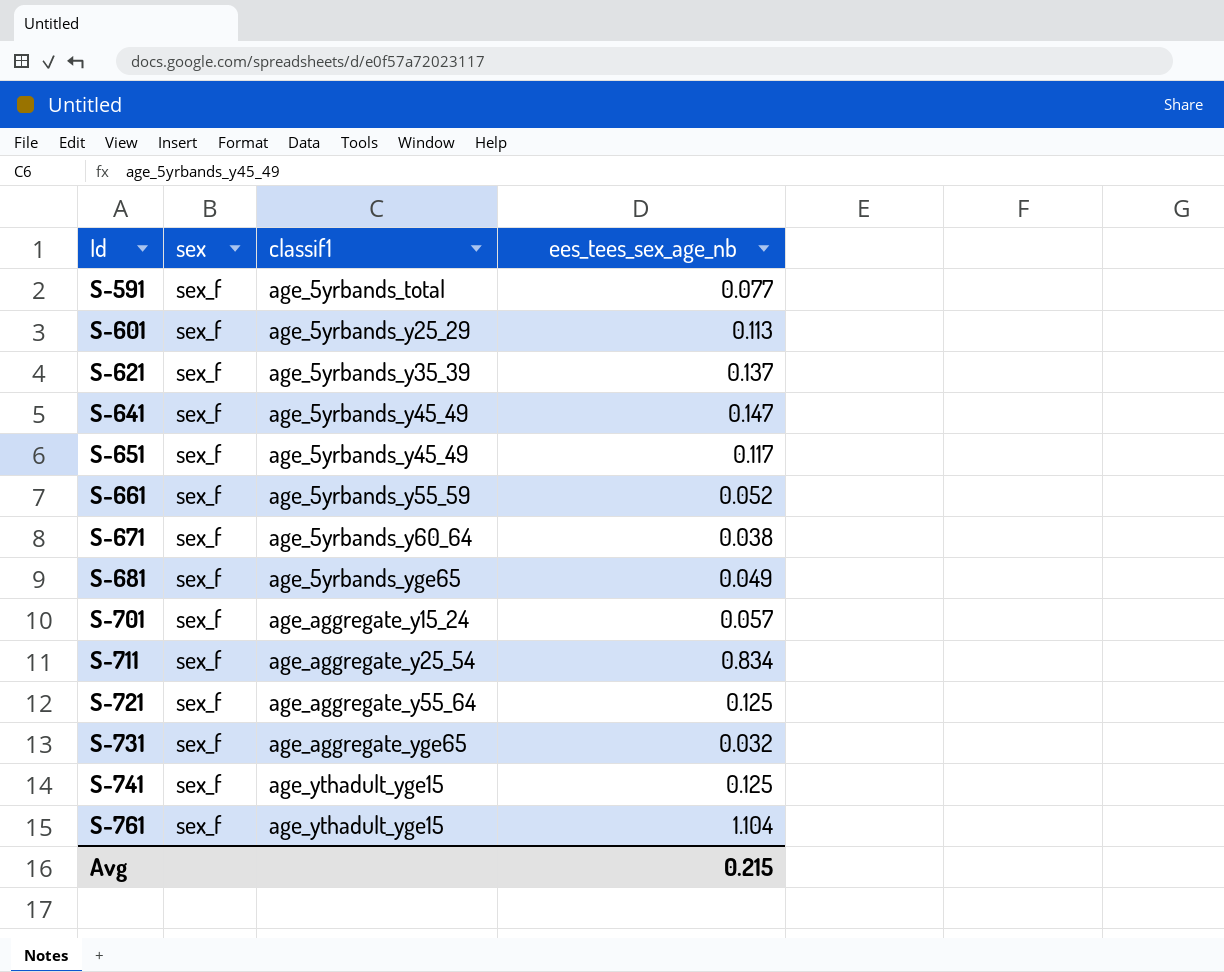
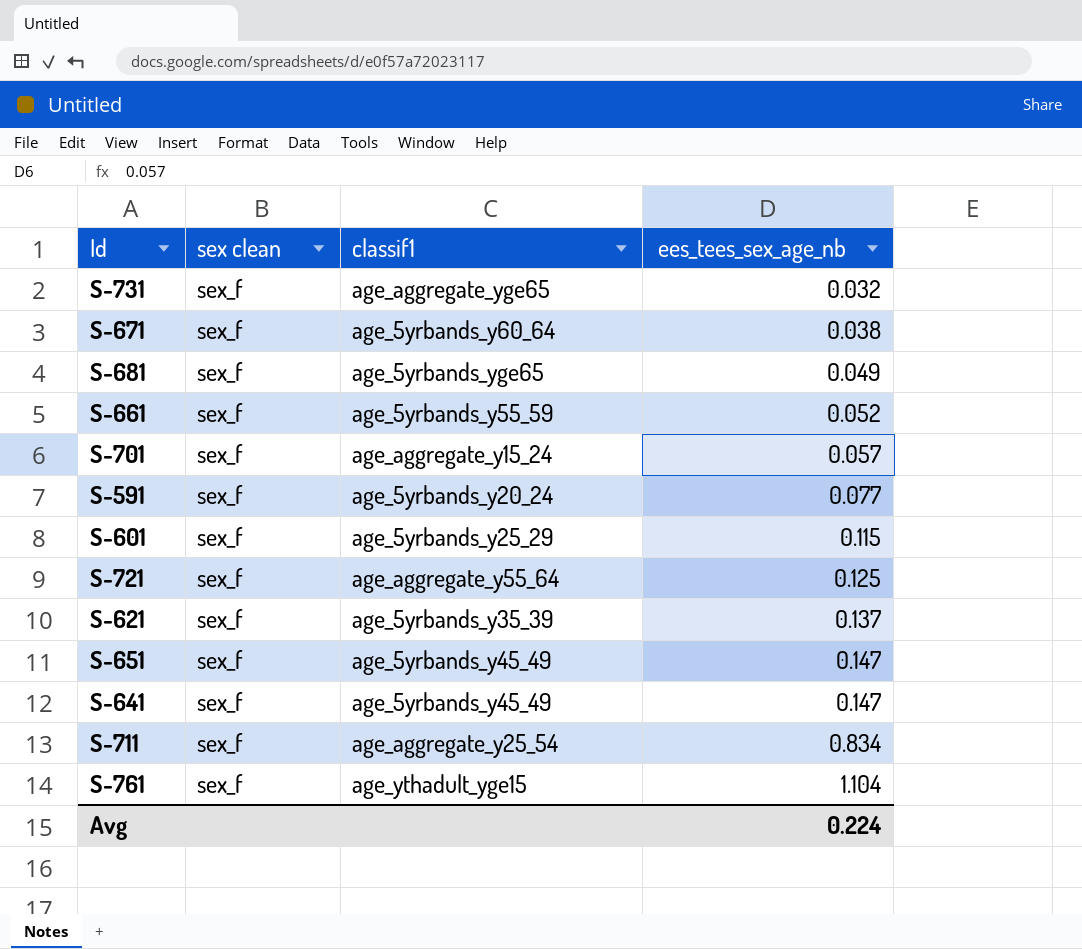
row order: Id ascending -> ees_tees_sex_age_nb ascending
column name: sex -> sex clean
row S-741: sex_f | age_ythadult_yge15 | 0.125 -> none
S-591 | classif1: age_5yrbands_total -> age_5yrbands_y20_24
S-601 | ees_tees_sex_age_nb: 0.113 -> 0.115
S-651 | ees_tees_sex_age_nb: 0.117 -> 0.147
Avg | ees_tees_sex_age_nb: 0.215 -> 0.224

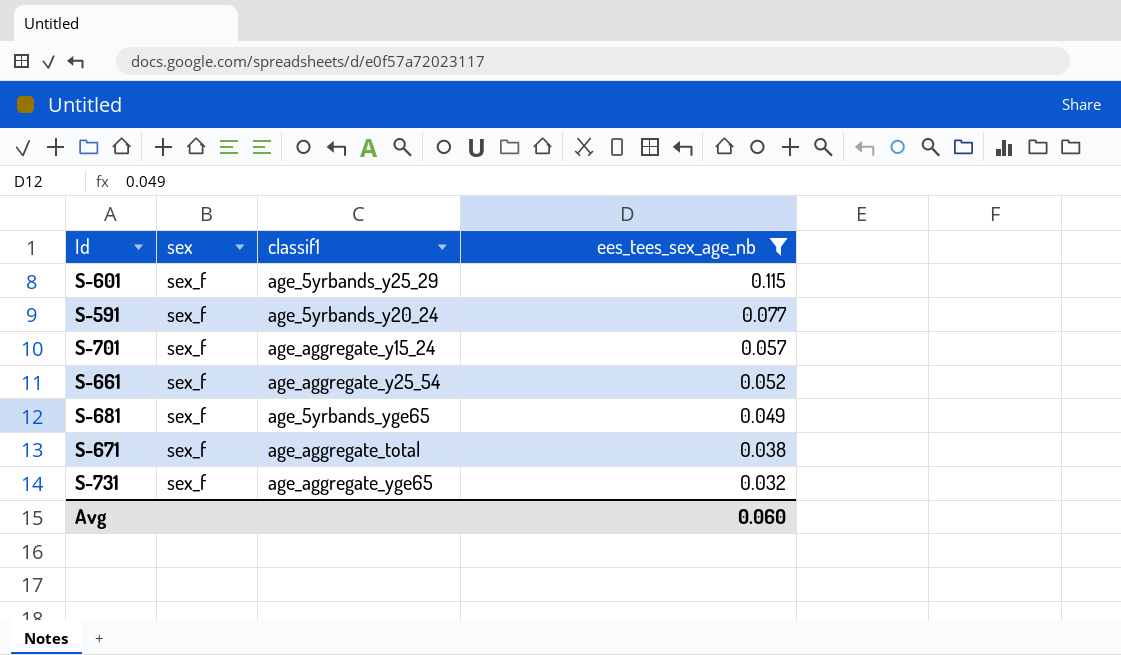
filter: none -> ees_tees_sex_age_nb <= 0.115
row order: ees_tees_sex_age_nb ascending -> ees_tees_sex_age_nb descending
column name: sex clean -> sex
S-661 | classif1: age_5yrbands_y55_59 -> age_aggregate_y25_54
S-671 | classif1: age_5yrbands_y60_64 -> age_aggregate_total
Avg | ees_tees_sex_age_nb: 0.224 -> 0.060

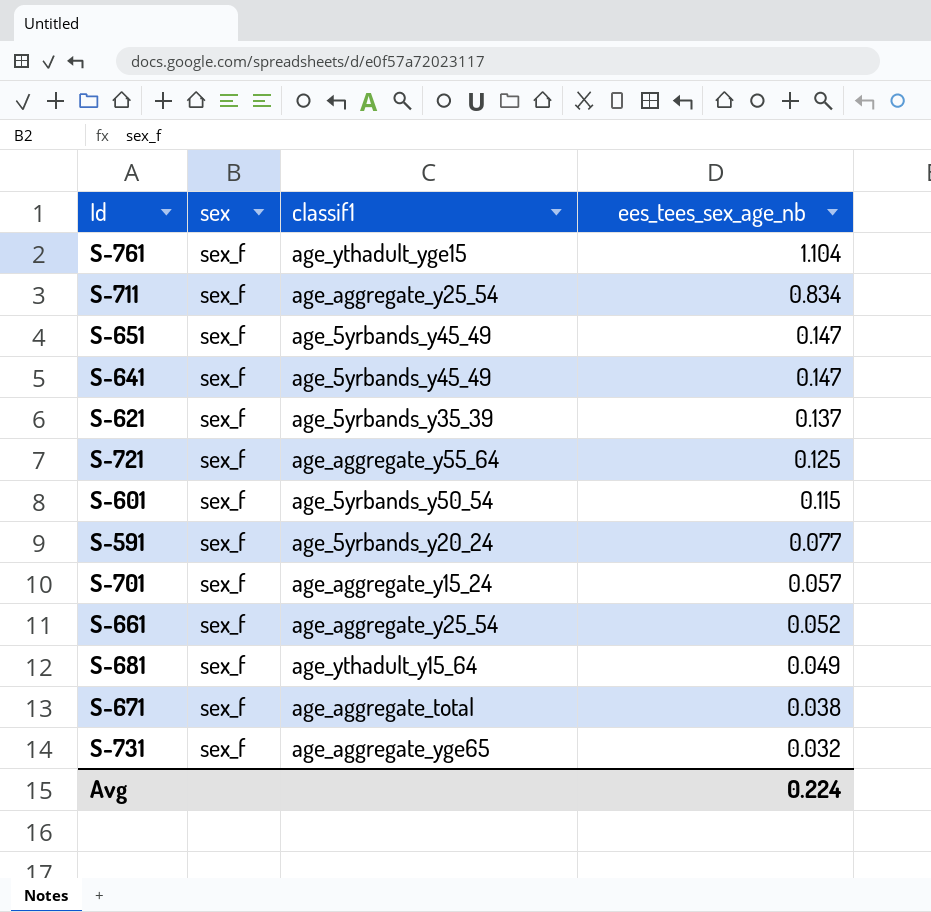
filter: ees_tees_sex_age_nb <= 0.115 -> none
S-601 | classif1: age_5yrbands_y25_29 -> age_5yrbands_y50_54
S-681 | classif1: age_5yrbands_yge65 -> age_ythadult_y15_64
Avg | ees_tees_sex_age_nb: 0.060 -> 0.224

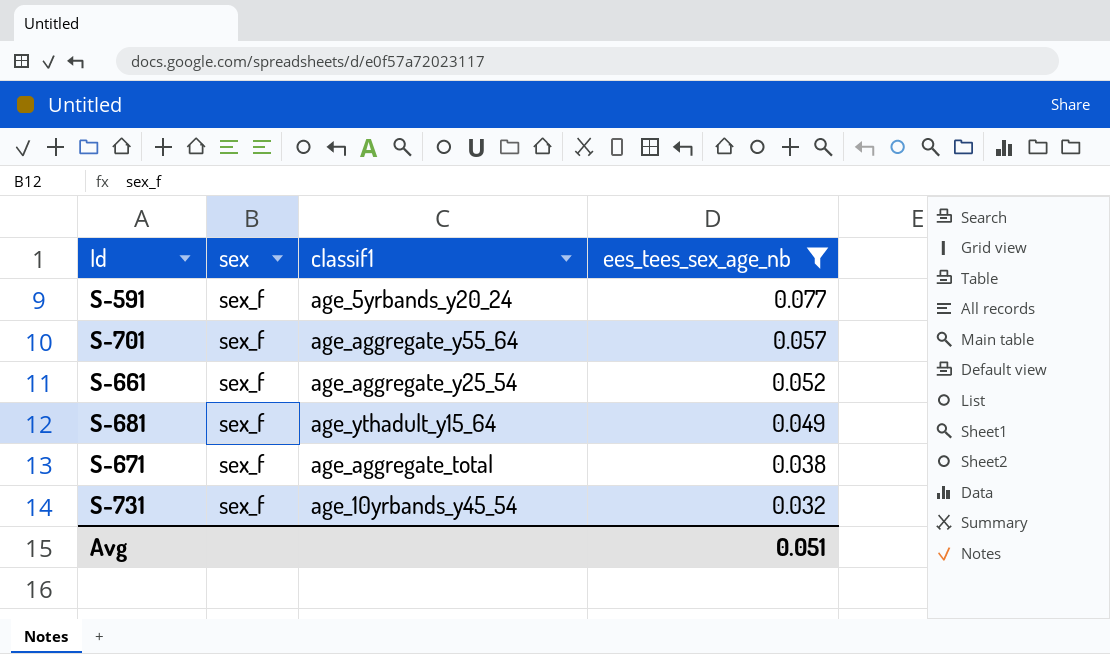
filter: none -> ees_tees_sex_age_nb <= 0.077
S-701 | classif1: age_aggregate_y15_24 -> age_aggregate_y55_64
S-731 | classif1: age_aggregate_yge65 -> age_10yrbands_y45_54
Avg | ees_tees_sex_age_nb: 0.224 -> 0.051

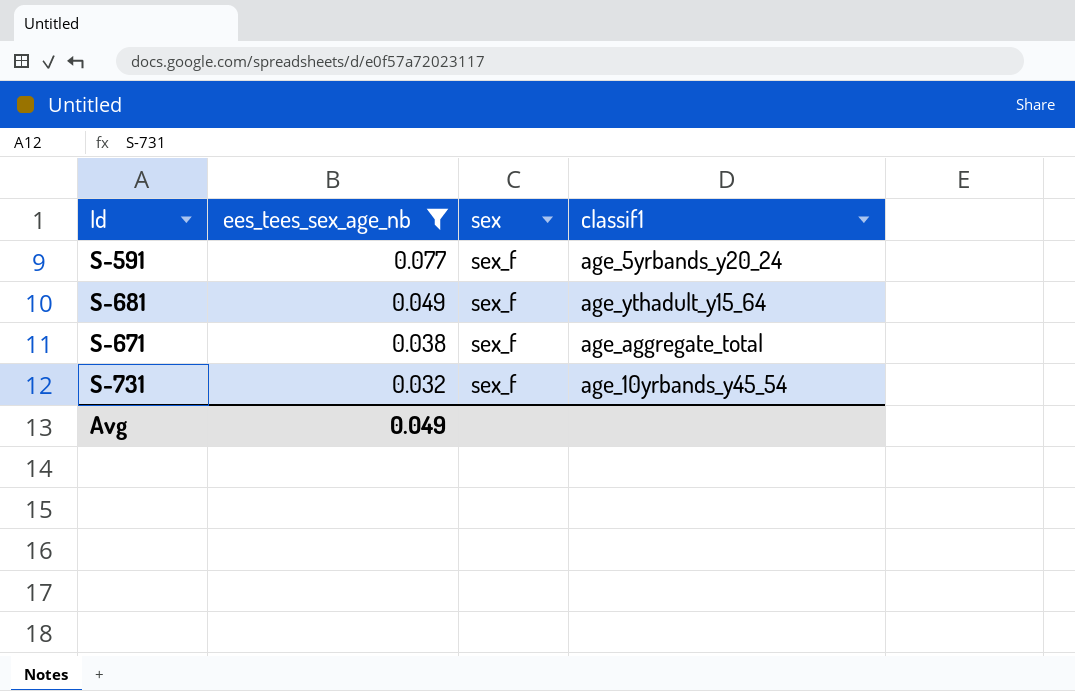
column ees_tees_sex_age_nb | position: 4 -> 2
row S-701: sex_f | age_aggregate_y55_64 | 0.057 -> none
row S-661: sex_f | age_aggregate_y25_54 | 0.052 -> none
Avg | ees_tees_sex_age_nb: 0.051 -> 0.049

